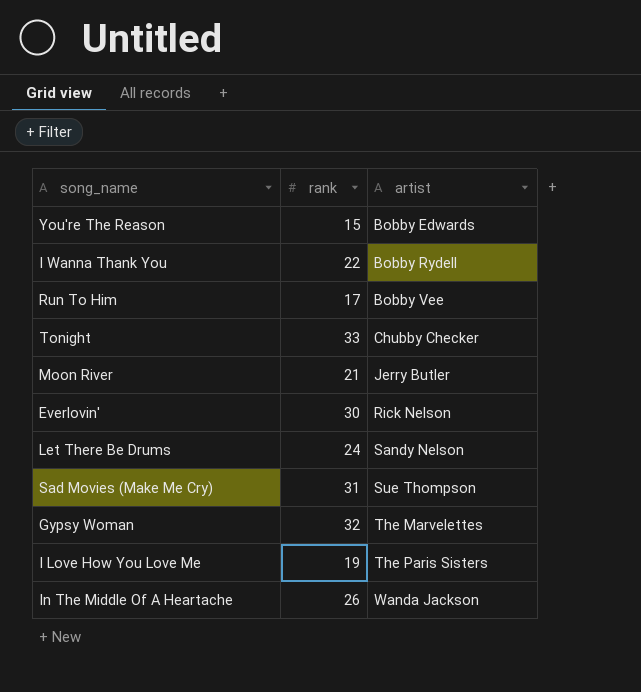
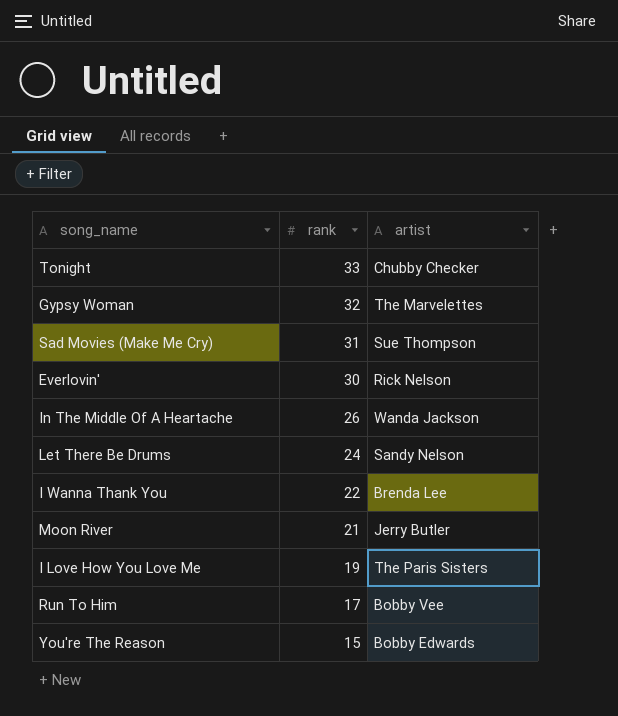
row order: artist ascending -> rank descending
I Wanna Thank You | artist: Bobby Rydell -> Brenda Lee

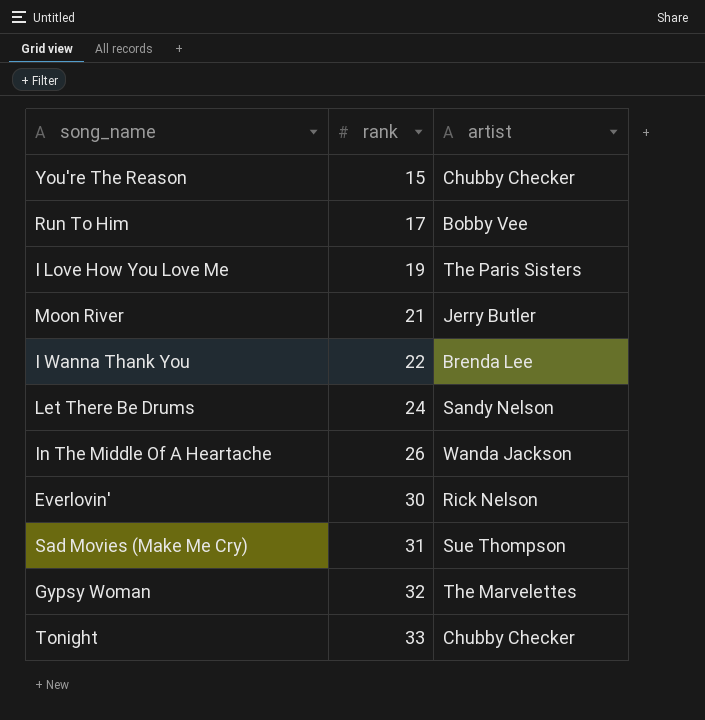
row order: rank descending -> rank ascending
You're The Reason | artist: Bobby Edwards -> Chubby Checker

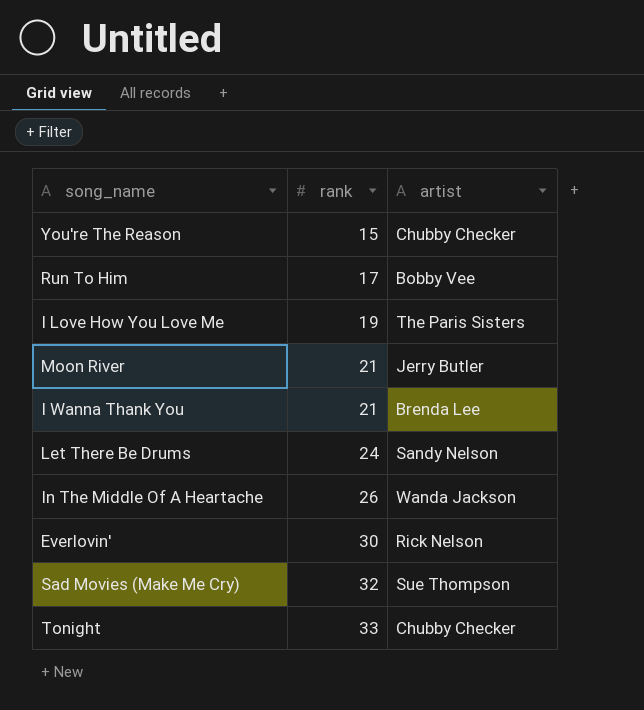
row Gypsy Woman: 32 | The Marvelettes -> none
I Wanna Thank You | rank: 22 -> 21
Sad Movies (Make Me Cry) | rank: 31 -> 32

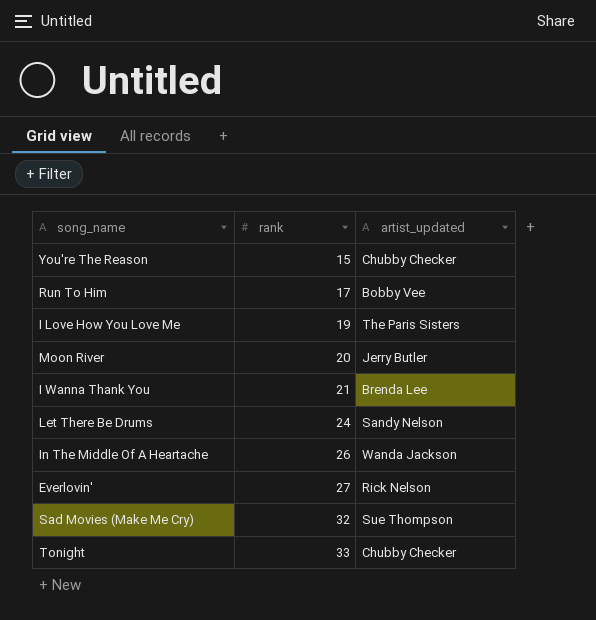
column name: artist -> artist_updated
Moon River | rank: 21 -> 20
Everlovin' | rank: 30 -> 27

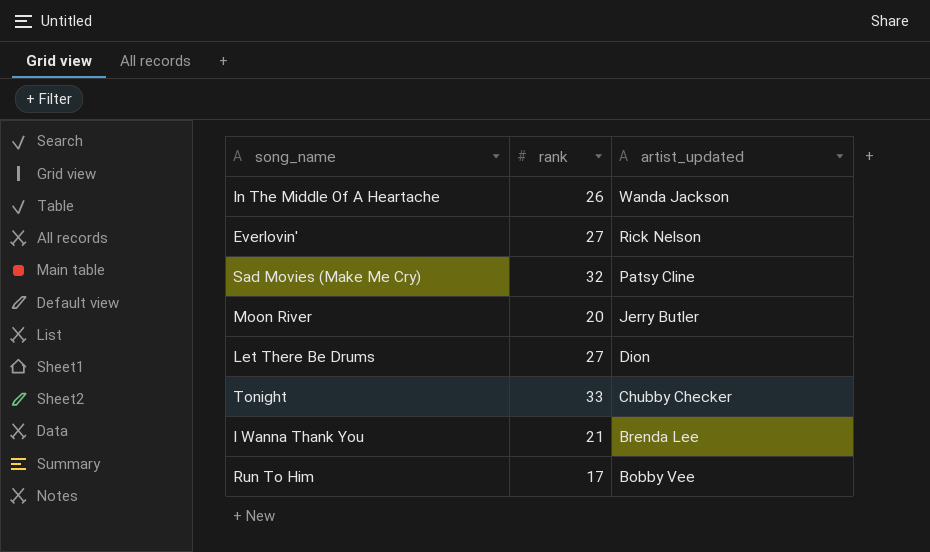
row order: rank ascending -> artist_updated descending
row You're The Reason: 15 | Chubby Checker -> none
row I Love How You Love Me: 19 | The Paris Sisters -> none
Sad Movies (Make Me Cry) | artist_updated: Sue Thompson -> Patsy Cline
Let There Be Drums | rank: 24 -> 27
Let There Be Drums | artist_updated: Sandy Nelson -> Dion

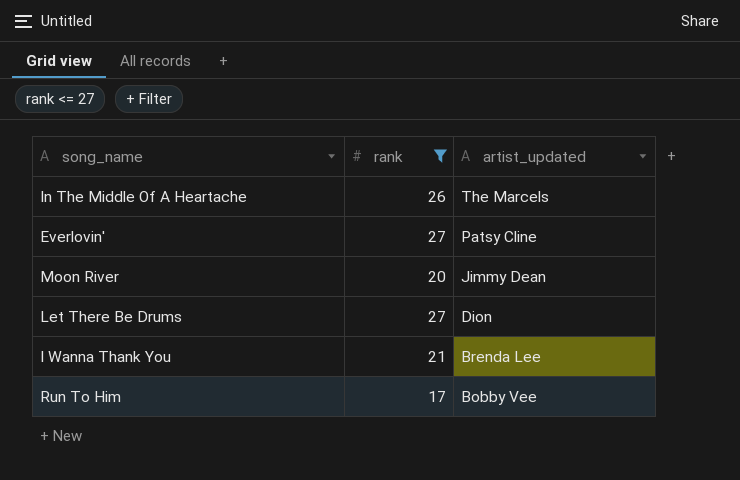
filter: none -> rank <= 27
In The Middle Of A Heartache | artist_updated: Wanda Jackson -> The Marcels
Everlovin' | artist_updated: Rick Nelson -> Patsy Cline
Moon River | artist_updated: Jerry Butler -> Jimmy Dean

